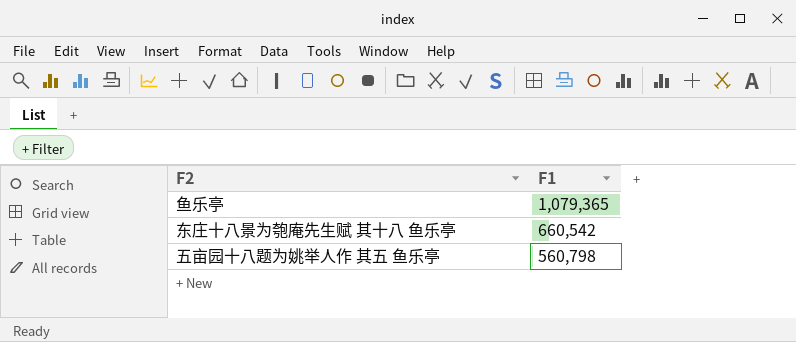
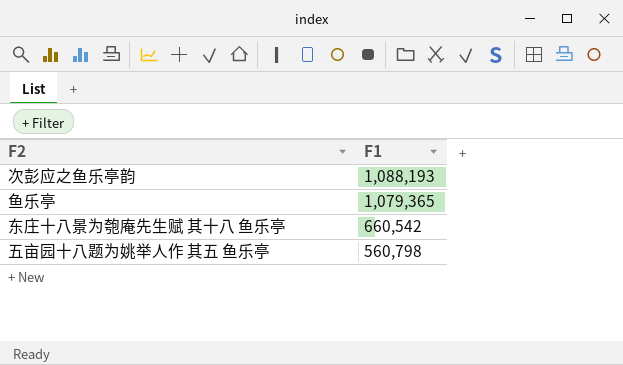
row 次彭应之鱼乐亭韵: none -> 1,088,193

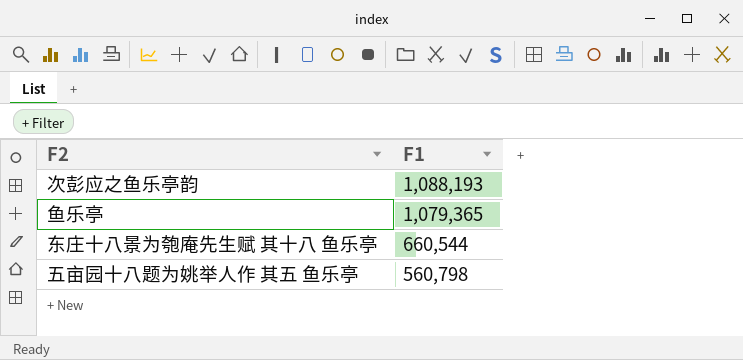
东庄十八景为匏庵先生赋 其十八 鱼乐亭 | F1: 660,542 -> 660,544

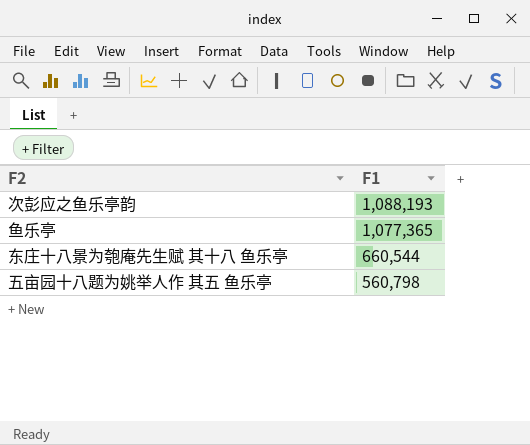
鱼乐亭 | F1: 1,079,365 -> 1,077,365

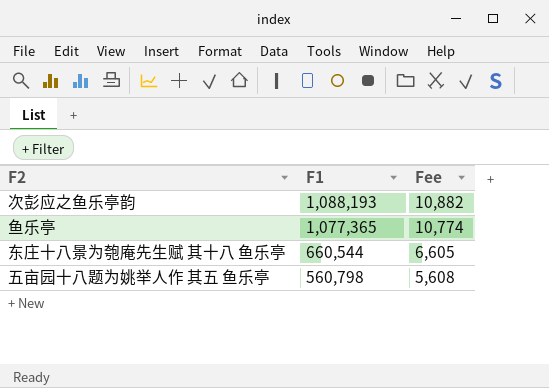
column Fee | formula: none -> [F1] * 0.01

